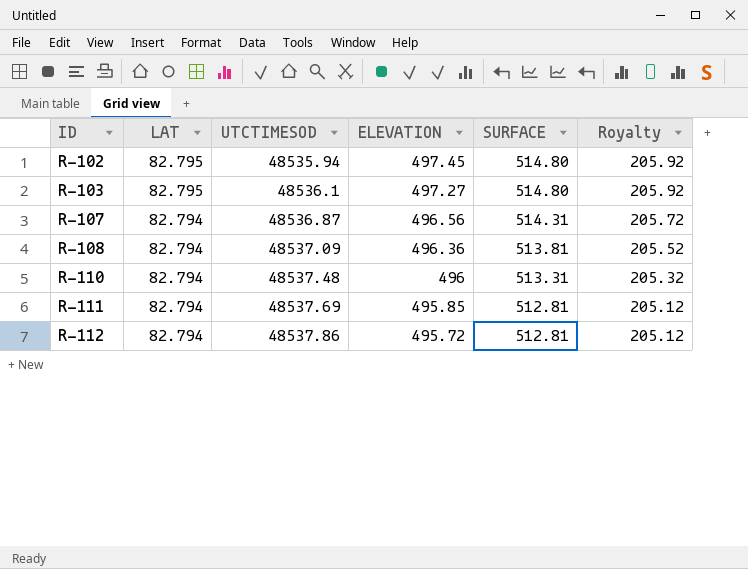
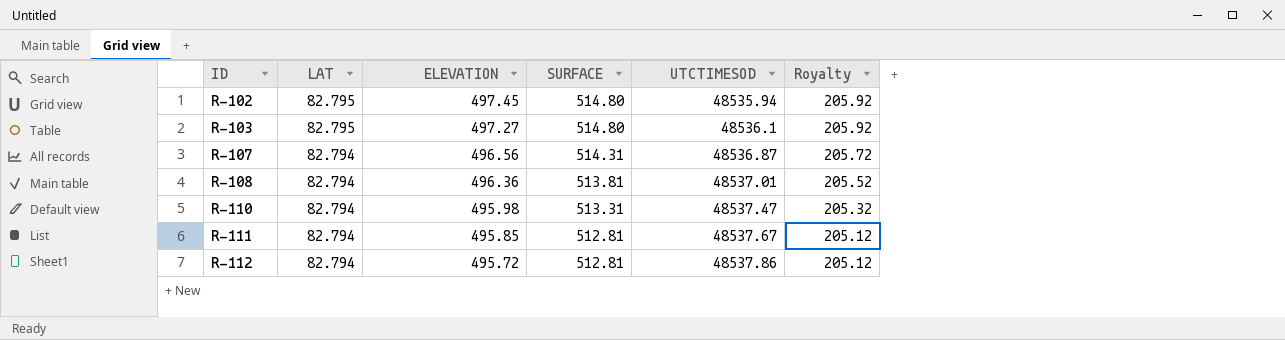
column UTCTIMESOD | position: 3 -> 5
R-108 | UTCTIMESOD: 48537.09 -> 48537.01
R-110 | ELEVATION: 496 -> 495.98
R-110 | UTCTIMESOD: 48537.48 -> 48537.47
R-111 | UTCTIMESOD: 48537.69 -> 48537.67

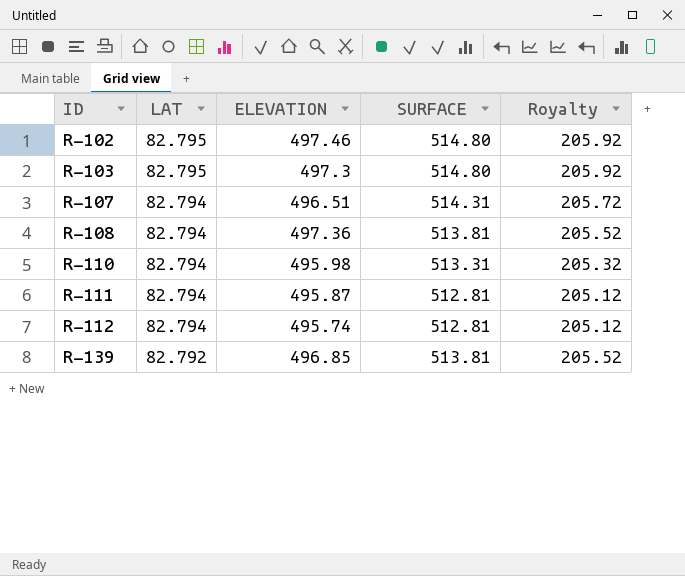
column UTCTIMESOD | position: 5 -> none
R-102 | ELEVATION: 497.45 -> 497.46
R-103 | ELEVATION: 497.27 -> 497.3
R-107 | ELEVATION: 496.56 -> 496.51
R-108 | ELEVATION: 496.36 -> 497.36
R-111 | ELEVATION: 495.85 -> 495.87
R-112 | ELEVATION: 495.72 -> 495.74
row R-139: none -> 82.792 | 496.85 | 513.81 | 205.52

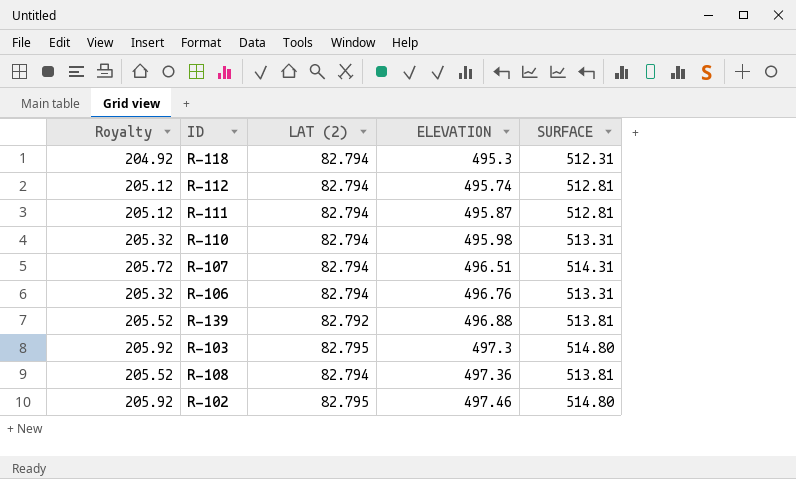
row order: ID ascending -> ELEVATION ascending
column Royalty | position: 5 -> 1
column name: LAT -> LAT (2)
row R-118: none -> 204.92 | 82.794 | 495.3 | 512.31
row R-106: none -> 205.32 | 82.794 | 496.76 | 513.31
R-139 | ELEVATION: 496.85 -> 496.88

